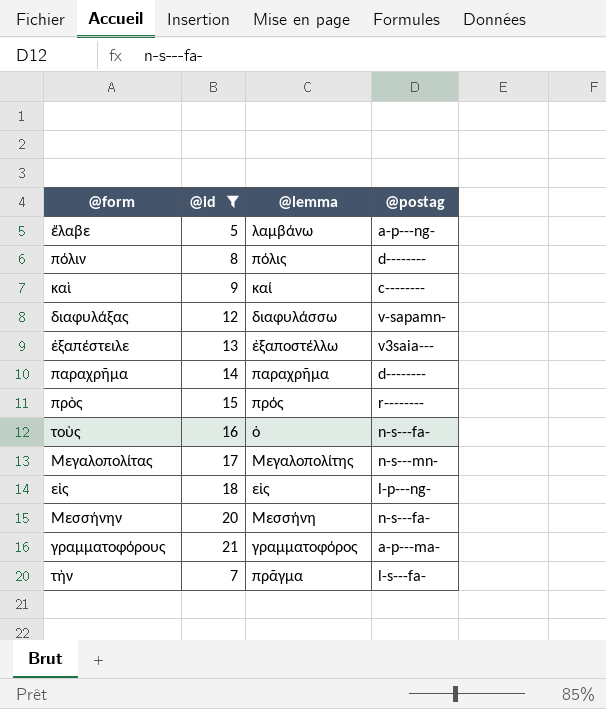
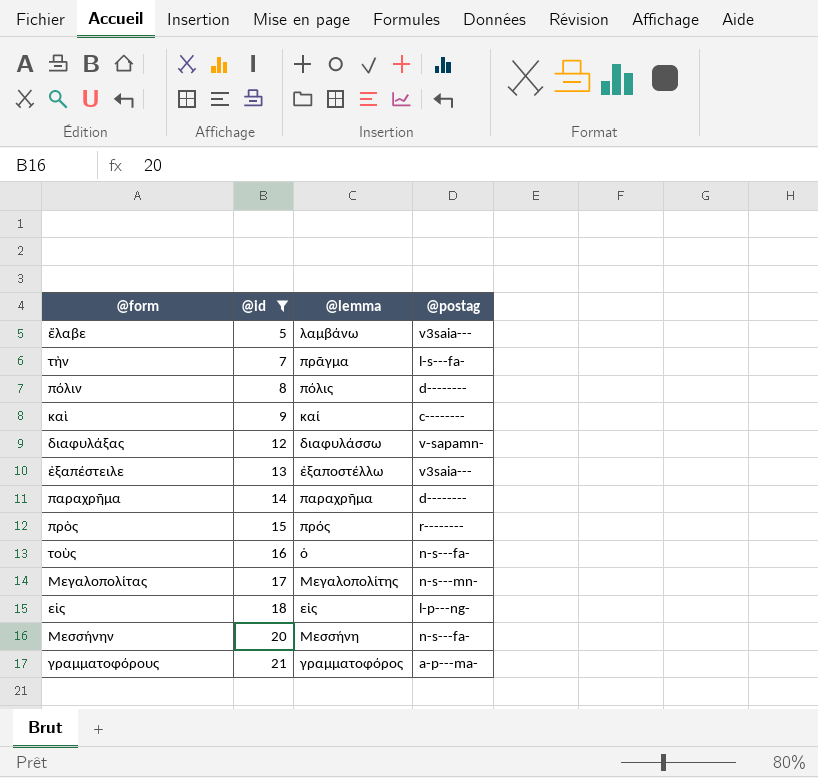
row order: none -> @id ascending
ἔλαβε | @postag: a-p---ng- -> v3saia---

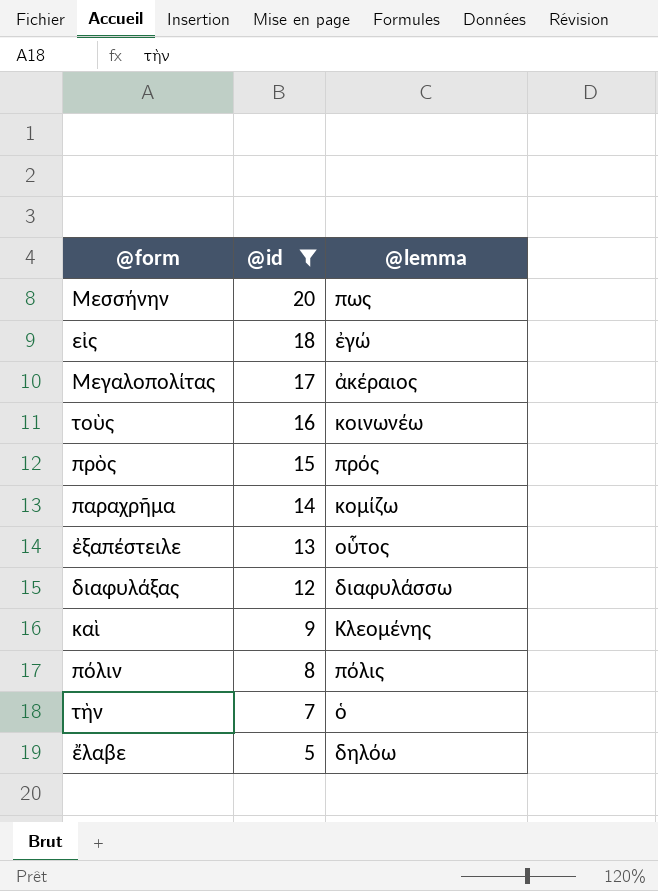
row order: @id ascending -> @id descending
column @postag | position: 4 -> none
row γραμματοφόρους: 21 | γραμματοφόρος | a-p---ma- -> none
Μεσσήνην | @lemma: Μεσσήνη -> πως
εἰς | @lemma: εἰς -> ἐγώ
Μεγαλοπολίτας | @lemma: Μεγαλοπολίτης -> ἀκέραιος
τοὺς | @lemma: ὁ -> κοινωνέω
παραχρῆμα | @lemma: παραχρῆμα -> κομίζω
ἐξαπέστειλε | @lemma: ἐξαποστέλλω -> οὗτος
καὶ | @lemma: καί -> Κλεομένης
τὴν | @lemma: πρᾶγμα -> ὁ
ἔλαβε | @lemma: λαμβάνω -> δηλόω

